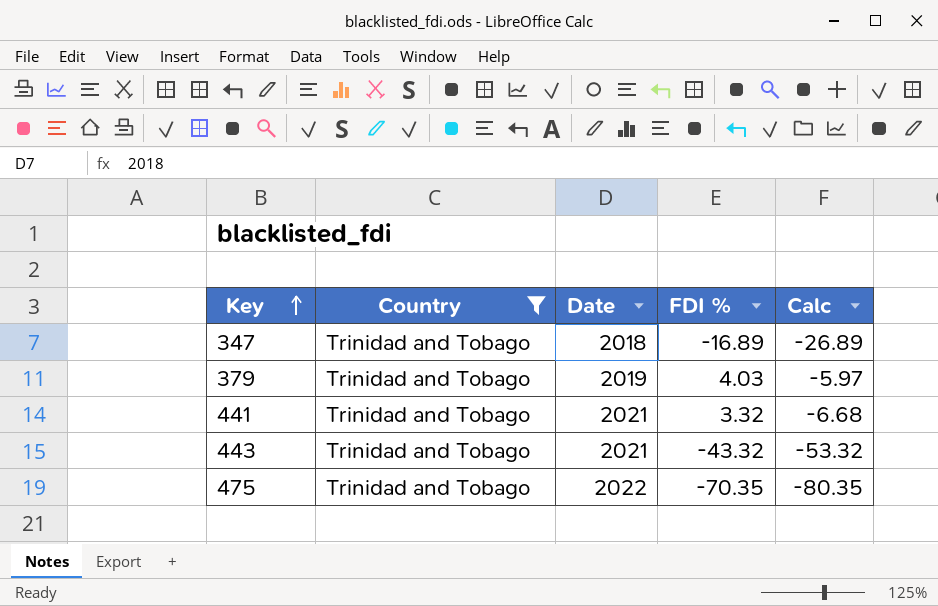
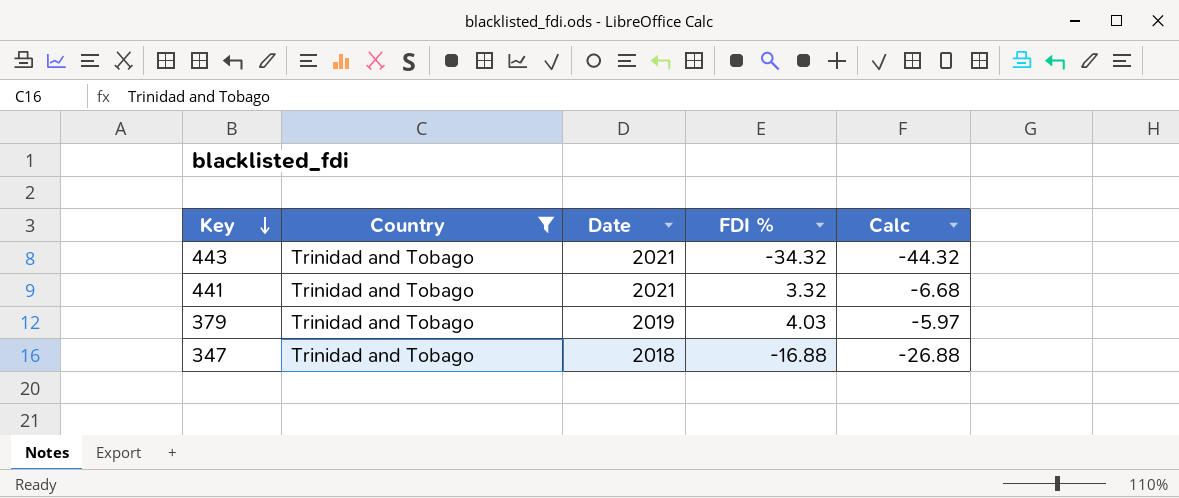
row order: Key ascending -> Key descending
row 475: Trinidad and Tobago | 2022 | -70.35 | -80.35 -> none
443 | FDI %: -43.32 -> -34.32
443 | Calc: -53.32 -> -44.32
347 | FDI %: -16.89 -> -16.88
347 | Calc: -26.89 -> -26.88

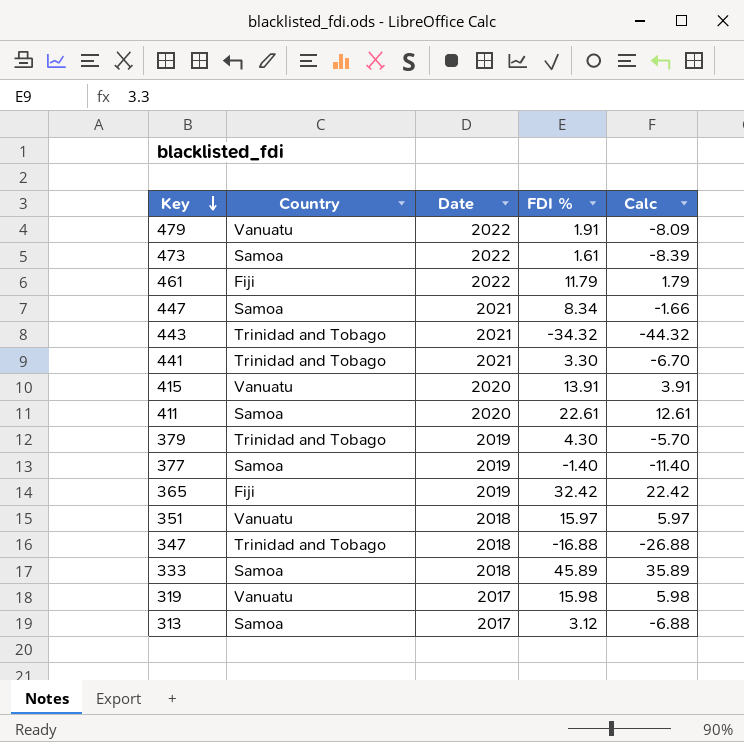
filter: Country = Trinidad and Tobago -> none
441 | FDI %: 3.32 -> 3.30
441 | Calc: -6.68 -> -6.70
379 | FDI %: 4.03 -> 4.30
379 | Calc: -5.97 -> -5.70

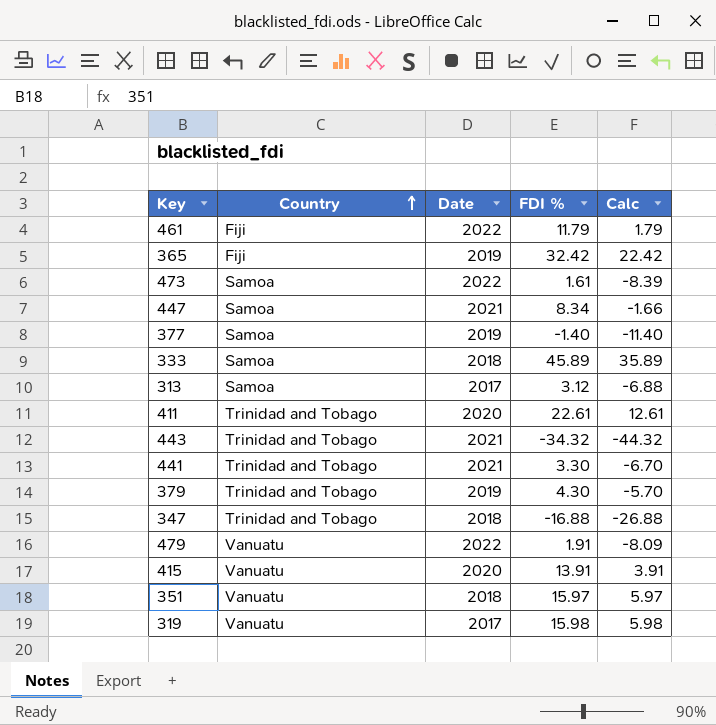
row order: Key descending -> Country ascending
411 | Country: Samoa -> Trinidad and Tobago

